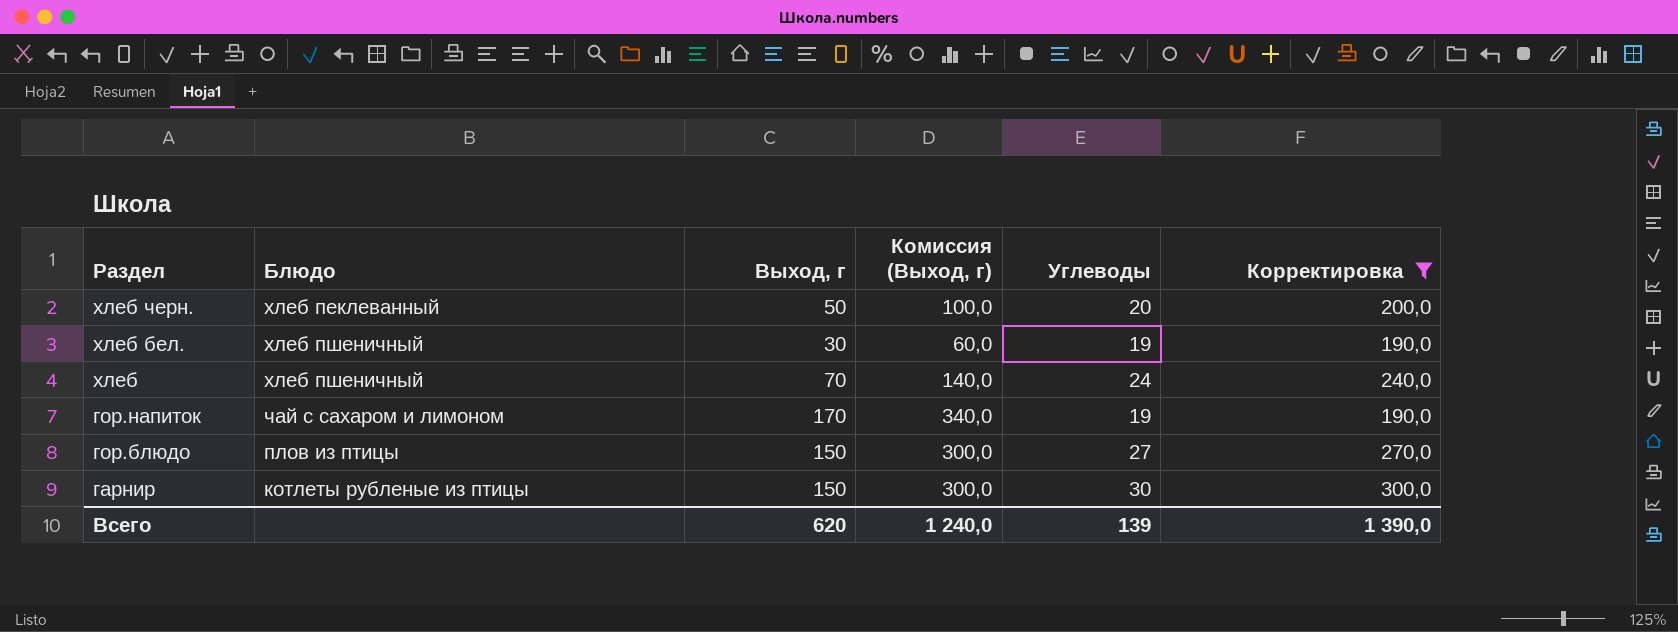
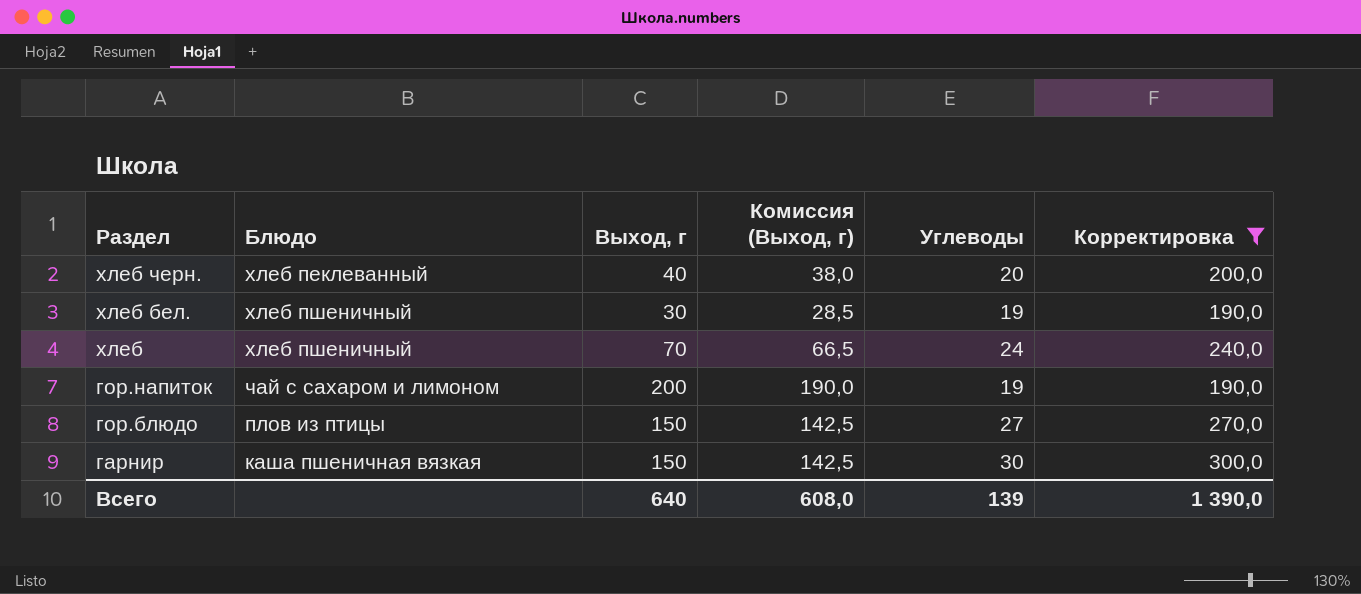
column Комиссия (Выход, г) | formula: [Выход, г] * 2 -> [Выход, г] * 0,95
хлеб черн. | Выход, г: 50 -> 40
гор.напиток | Выход, г: 170 -> 200
гарнир | Блюдо: котлеты рубленые из птицы -> каша пшеничная вязкая
Всего | Выход, г: 620 -> 640
Всего | Комиссия (Выход, г): 1 240,0 -> 608,0

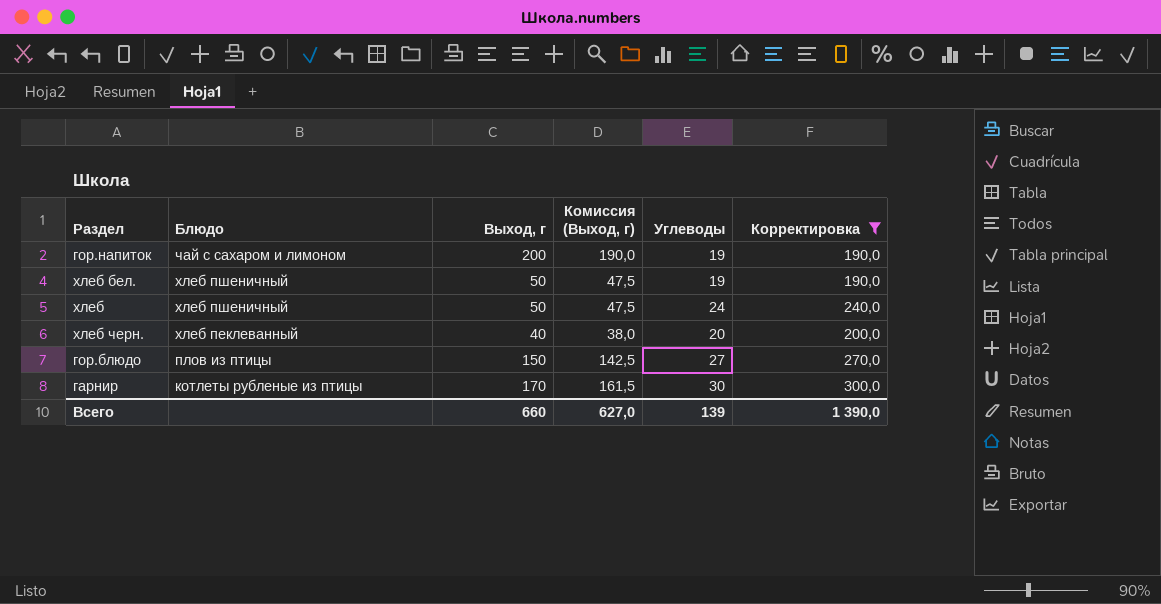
row order: Раздел descending -> Блюдо descending
хлеб бел. | Выход, г: 30 -> 50
хлеб бел. | Комиссия (Выход, г): 28,5 -> 47,5
хлеб | Выход, г: 70 -> 50
хлеб | Комиссия (Выход, г): 66,5 -> 47,5
гарнир | Блюдо: каша пшеничная вязкая -> котлеты рубленые из птицы
гарнир | Выход, г: 150 -> 170
гарнир | Комиссия (Выход, г): 142,5 -> 161,5
Всего | Выход, г: 640 -> 660
Всего | Комиссия (Выход, г): 608,0 -> 627,0

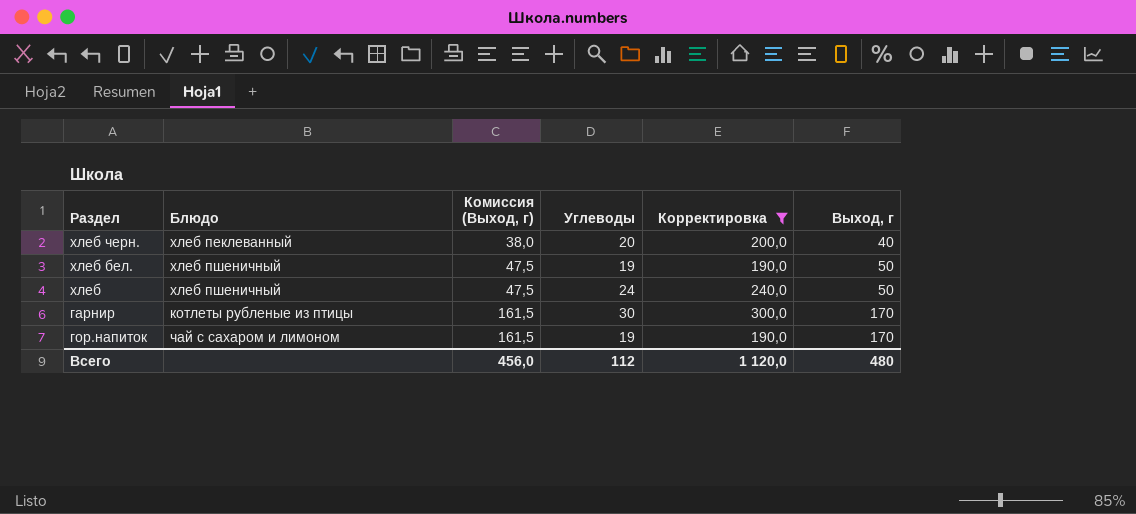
row order: Блюдо descending -> Комиссия (Выход, г) ascending
column Выход, г | position: 3 -> 6
row гор.блюдо: плов из птицы | 150 | 142,5 | 27 | 270,0 -> none
гор.напиток | Комиссия (Выход, г): 190,0 -> 161,5
гор.напиток | Выход, г: 200 -> 170
Всего | Комиссия (Выход, г): 627,0 -> 456,0
Всего | Углеводы: 139 -> 112
Всего | Корректировка: 1 390,0 -> 1 120,0
Всего | Выход, г: 660 -> 480

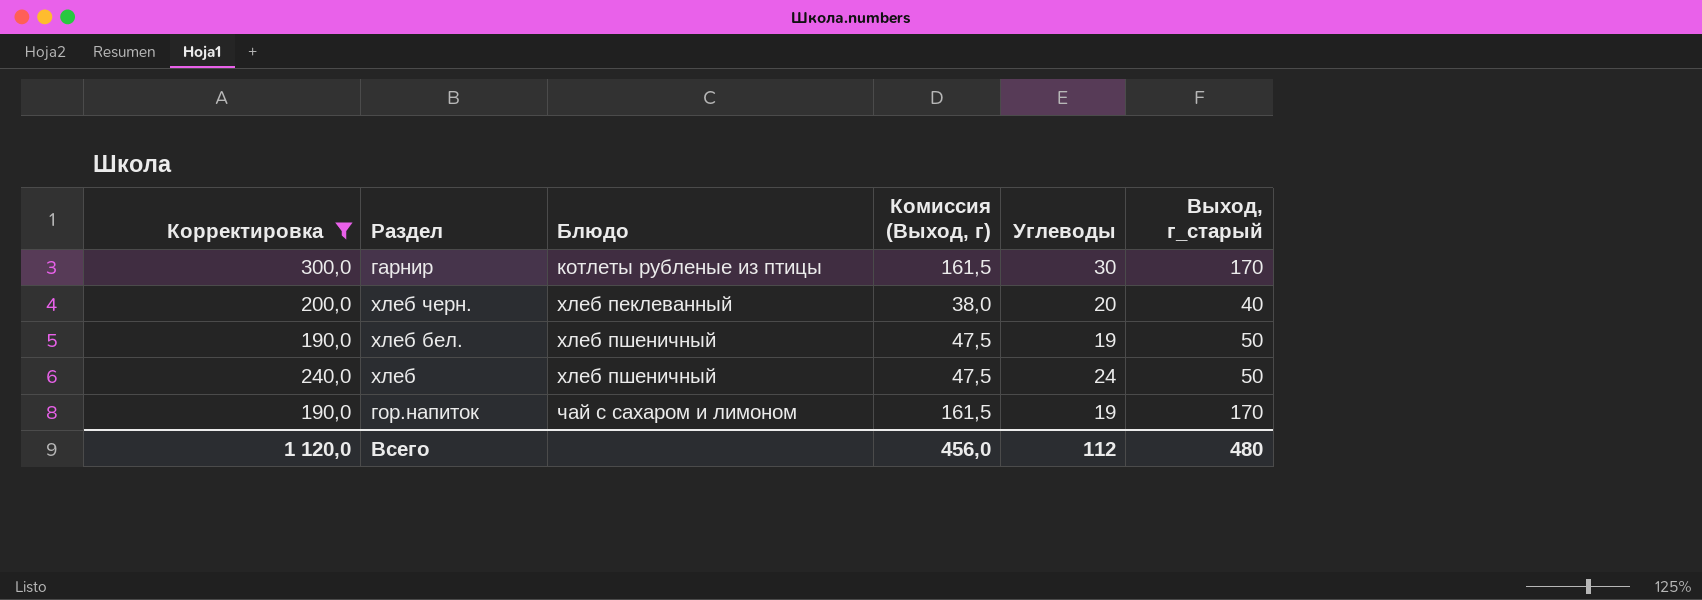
row order: Комиссия (Выход, г) ascending -> Блюдо ascending
column Корректировка | position: 5 -> 1
column name: Выход, г -> Выход, г_старый

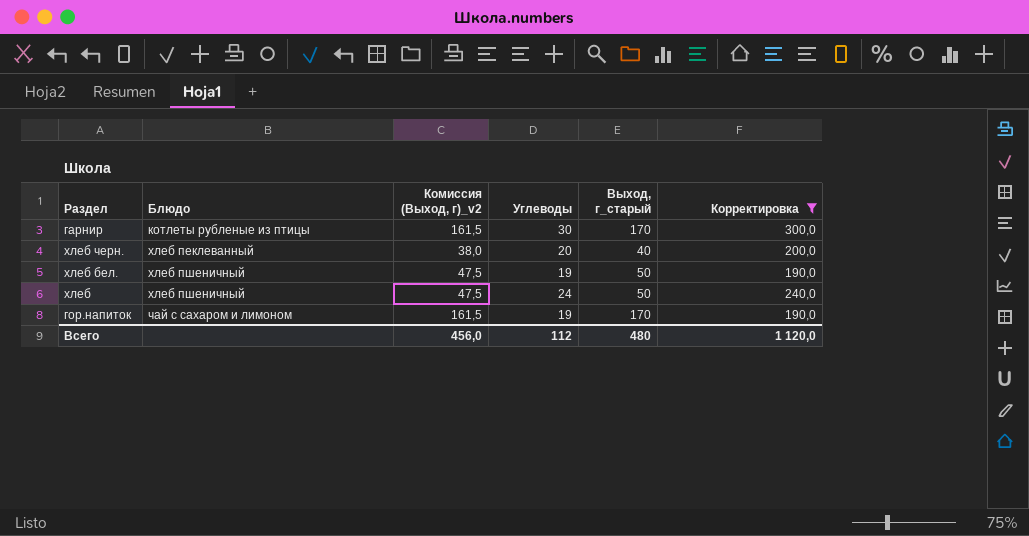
column name: Комиссия (Выход, г) -> Комиссия (Выход, г)_v2
column Корректировка | position: 1 -> 6

